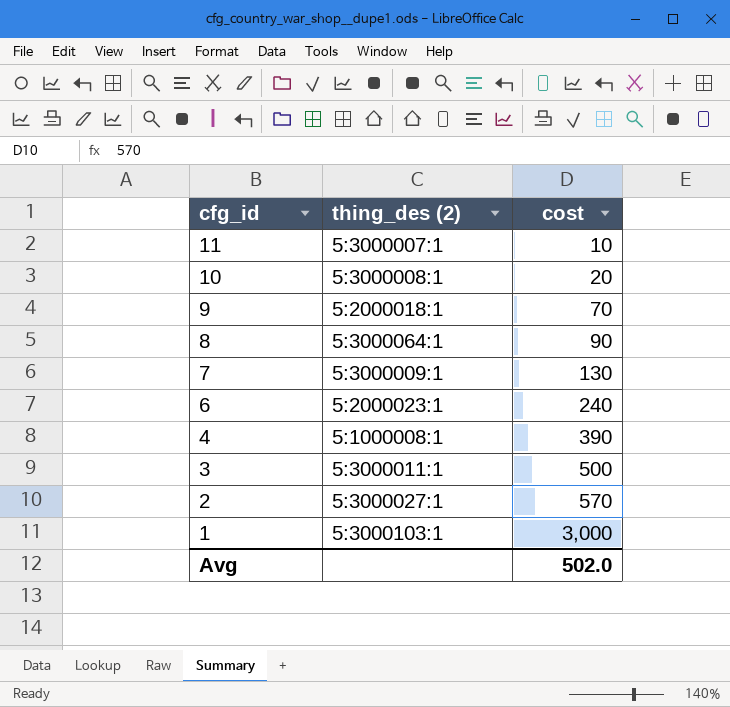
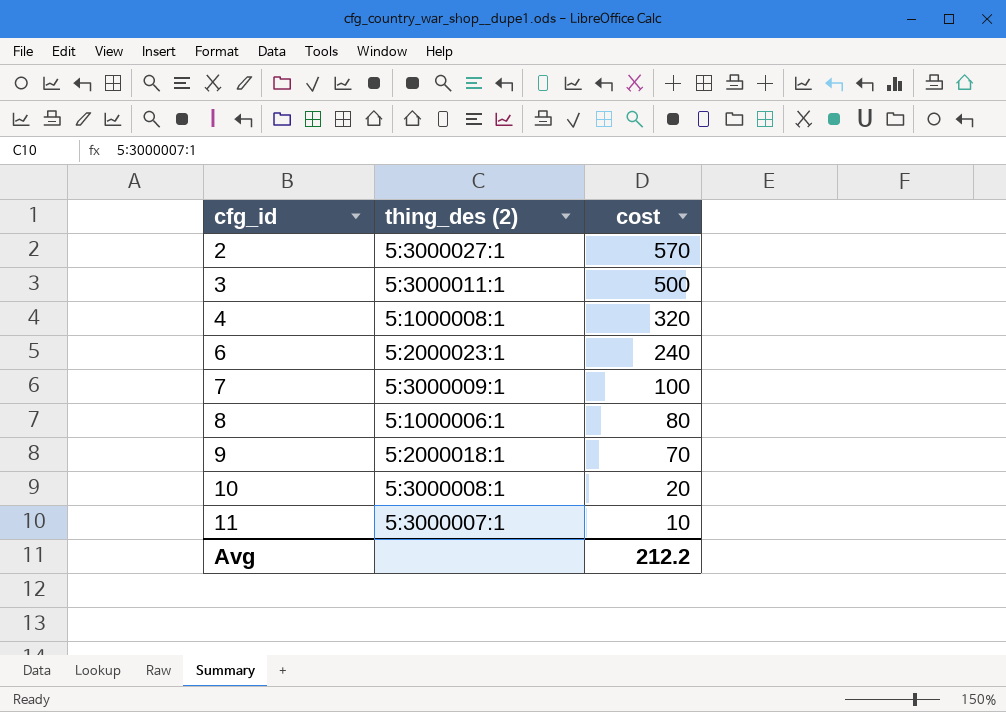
row order: cfg_id descending -> cfg_id ascending
row 1: 5:3000103:1 | 3,000 -> none
4 | cost: 390 -> 320
7 | cost: 130 -> 100
8 | thing_des (2): 5:3000064:1 -> 5:1000006:1
8 | cost: 90 -> 80
Avg | cost: 502.0 -> 212.2

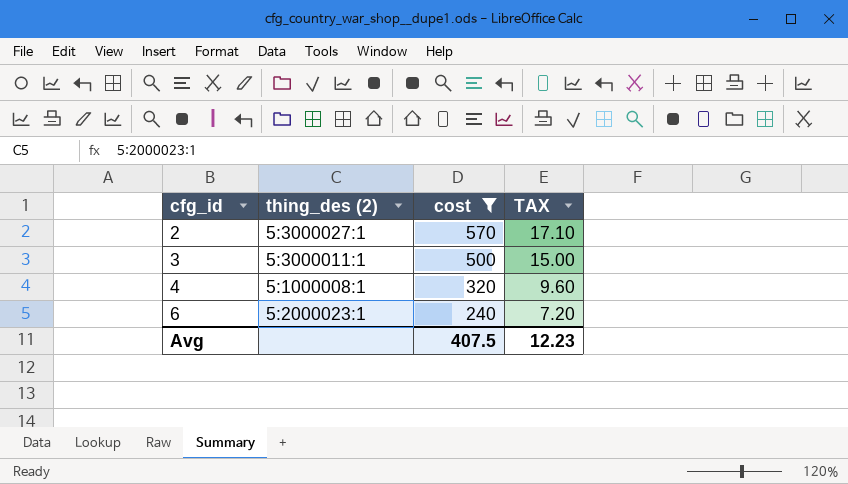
filter: none -> cost >= 240
column TAX | formula: none -> [cost] * 0.03
Avg | cost: 212.2 -> 407.5

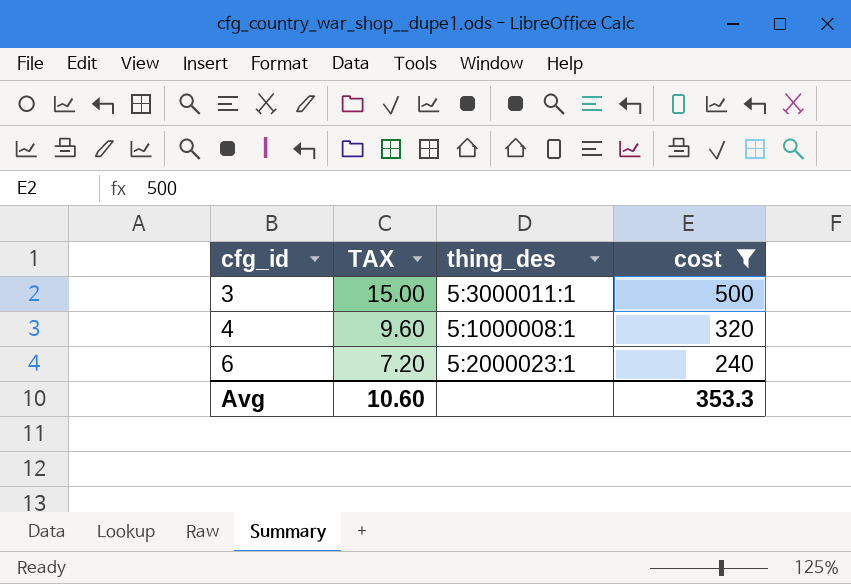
column TAX | position: 4 -> 2
column name: thing_des (2) -> thing_des
row 2: 5:3000027:1 | 570 | 17.10 -> none
Avg | TAX: 12.23 -> 10.60
Avg | cost: 407.5 -> 353.3

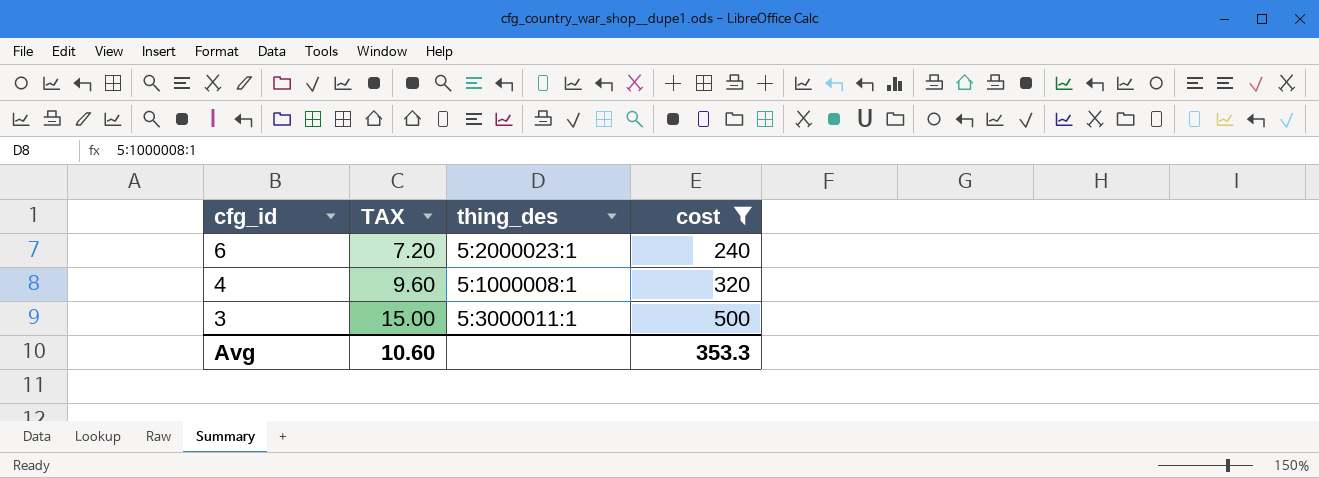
row order: cfg_id ascending -> cfg_id descending

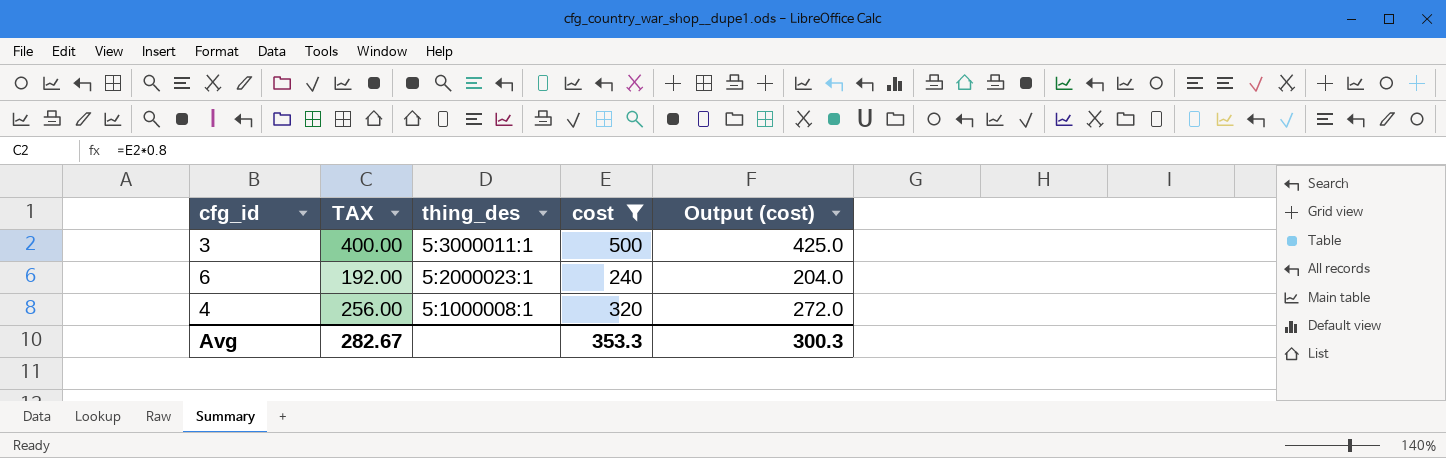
row order: cfg_id descending -> thing_des descending
column TAX | formula: [cost] * 0.03 -> [cost] * 0.8
column Output (cost) | formula: none -> [cost] * 0.85
Avg | TAX: 10.60 -> 282.67

